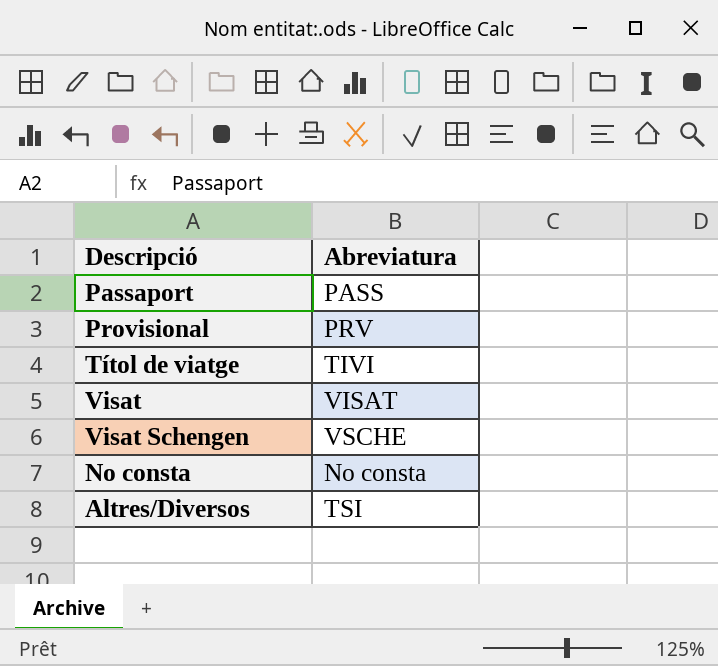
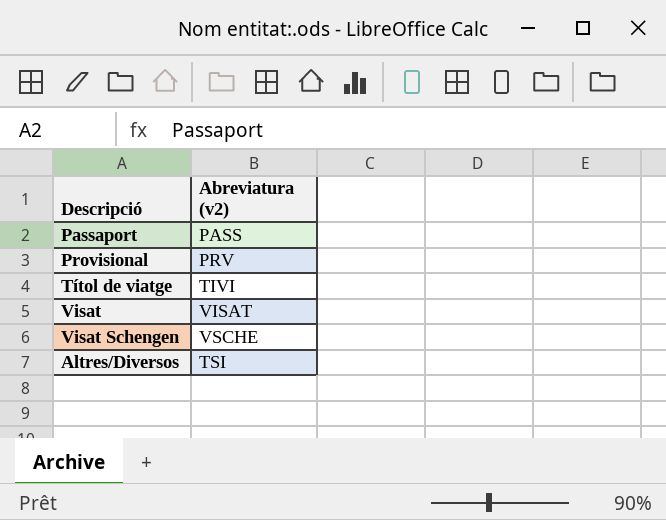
column name: Abreviatura -> Abreviatura (v2)
row No consta: No consta -> none

